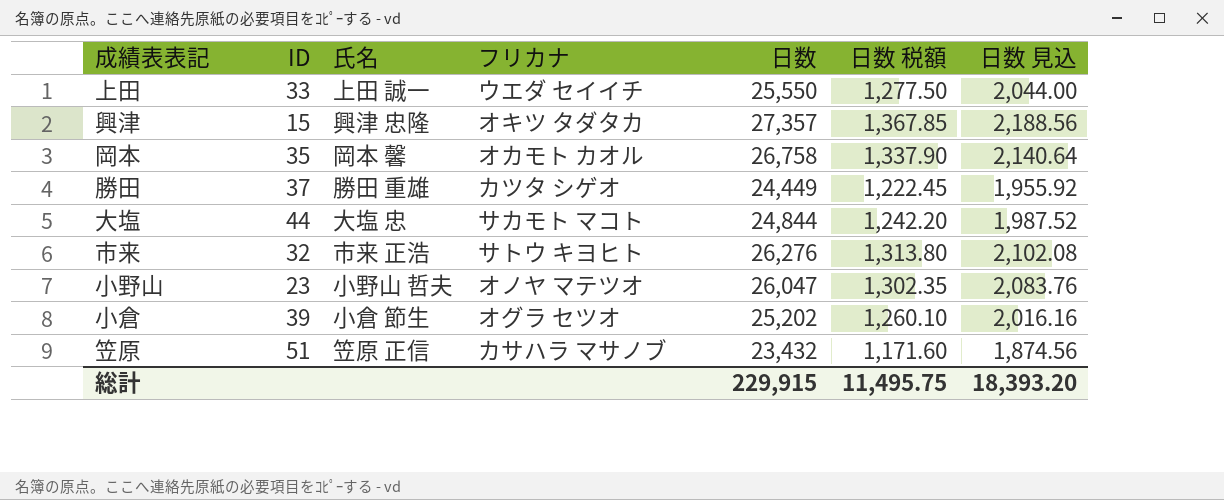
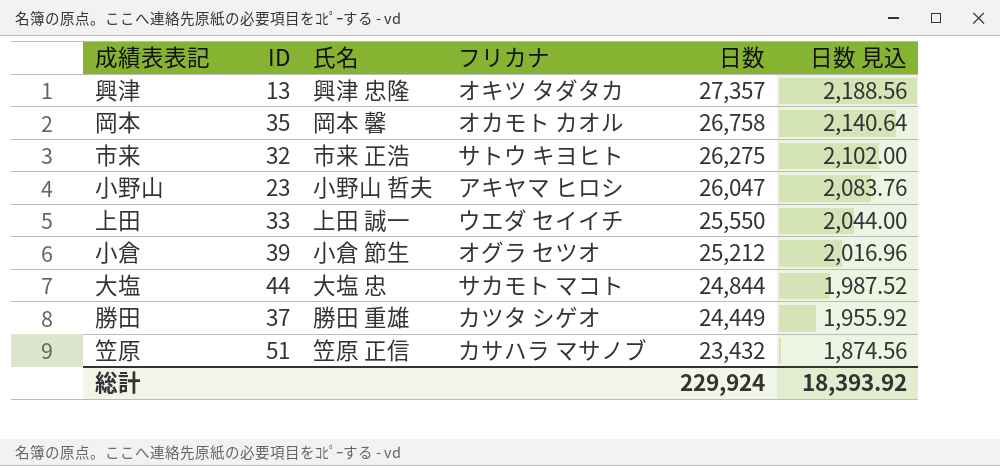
row order: none -> 日数 descending
column 日数 税額 | formula: [日数] * 0.05 -> none
興津 | ID: 15 -> 13
市来 | 日数: 26,276 -> 26,275
市来 | 日数 見込: 2,102.08 -> 2,102.00
小野山 | フリカナ: オノヤ マテツオ -> アキヤマ ヒロシ
小倉 | 日数: 25,202 -> 25,212
小倉 | 日数 見込: 2,016.16 -> 2,016.96
総計 | 日数: 229,915 -> 229,924
総計 | 日数 見込: 18,393.20 -> 18,393.92

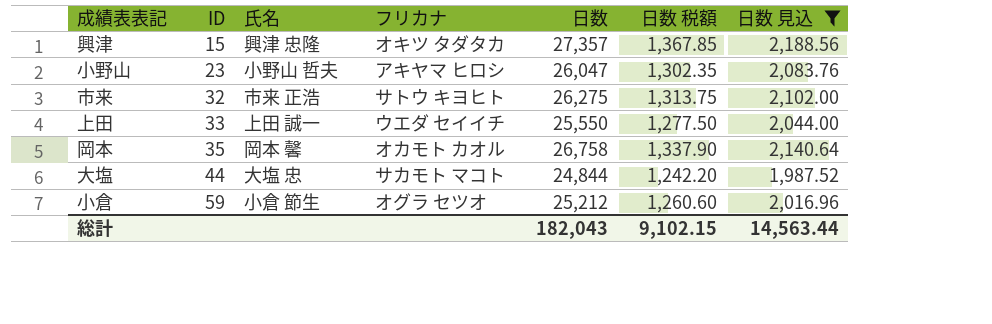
filter: none -> 日数 見込 >= 1,987.52
row order: 日数 descending -> ID ascending
column 日数 税額 | formula: none -> [日数] * 0.05
興津 | ID: 13 -> 15
小倉 | ID: 39 -> 59
総計 | 日数: 229,924 -> 182,043
総計 | 日数 見込: 18,393.92 -> 14,563.44

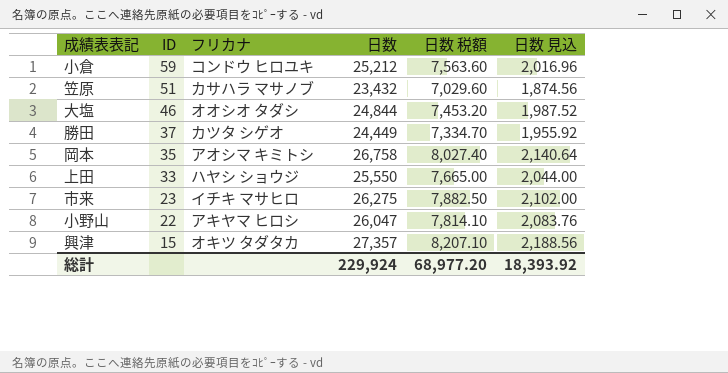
filter: 日数 見込 >= 1,987.52 -> none
row order: ID ascending -> ID descending
column 氏名 | position: 3 -> none
column 日数 税額 | formula: [日数] * 0.05 -> [日数] * 0.3
小倉 | フリカナ: オグラ セツオ -> コンドウ ヒロユキ
大塩 | ID: 44 -> 46
大塩 | フリカナ: サカモト マコト -> オオシオ タダシ
岡本 | フリカナ: オカモト カオル -> アオシマ キミトシ
上田 | フリカナ: ウエダ セイイチ -> ハヤシ ショウジ
市来 | ID: 32 -> 23
市来 | フリカナ: サトウ キヨヒト -> イチキ マサヒロ
小野山 | ID: 23 -> 22
総計 | 日数: 182,043 -> 229,924
総計 | 日数 税額: 9,102.15 -> 68,977.20
総計 | 日数 見込: 14,563.44 -> 18,393.92

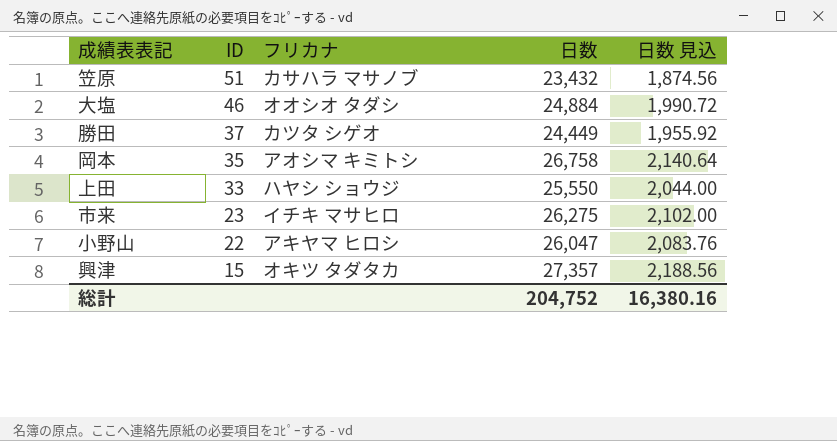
column 日数 税額 | formula: [日数] * 0.3 -> none
row 小倉: 59 | コンドウ ヒロユキ | 25,212 | 7,563.60 | 2,016.96 -> none
大塩 | 日数: 24,844 -> 24,884
大塩 | 日数 見込: 1,987.52 -> 1,990.72
総計 | 日数: 229,924 -> 204,752
総計 | 日数 見込: 18,393.92 -> 16,380.16

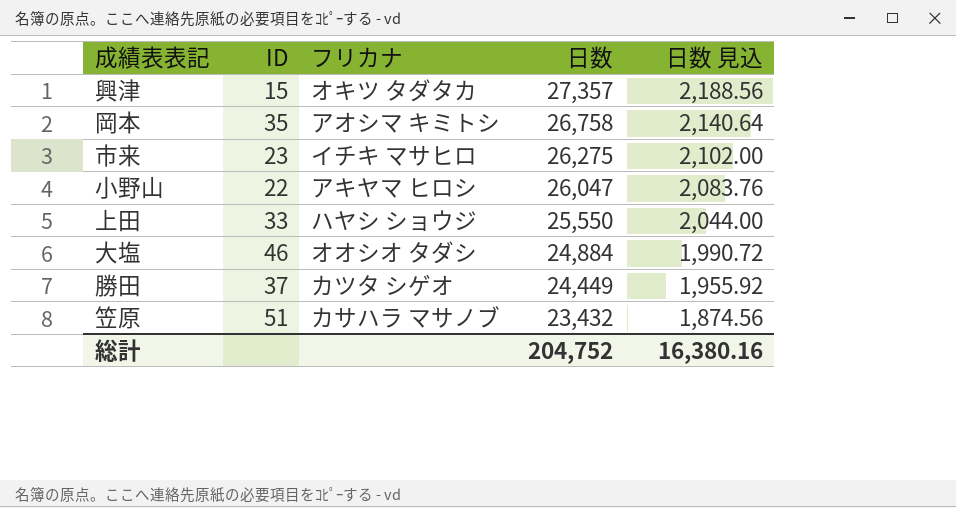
row order: ID descending -> 日数 descending

